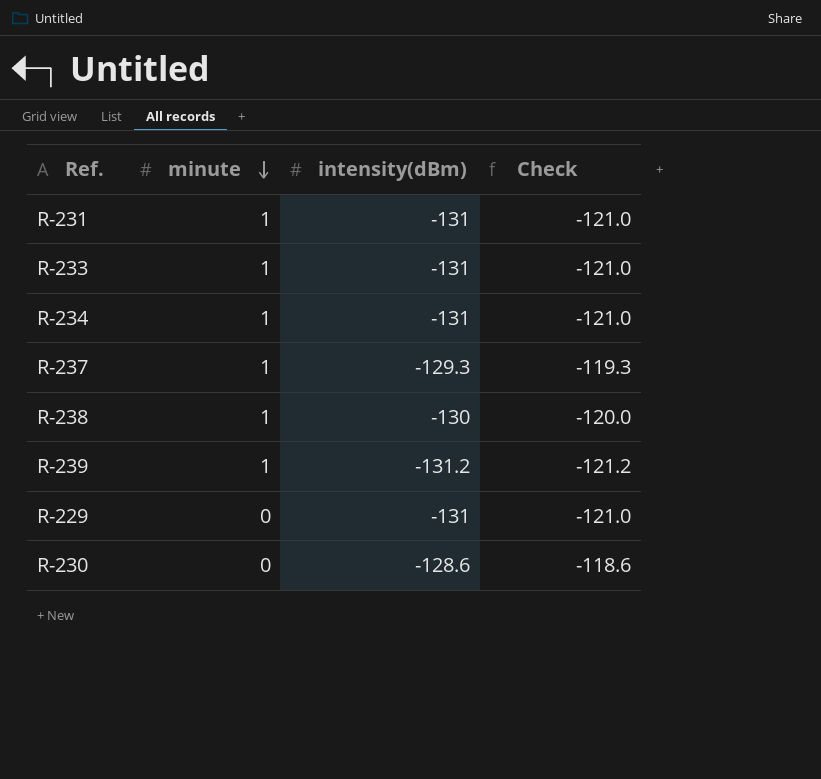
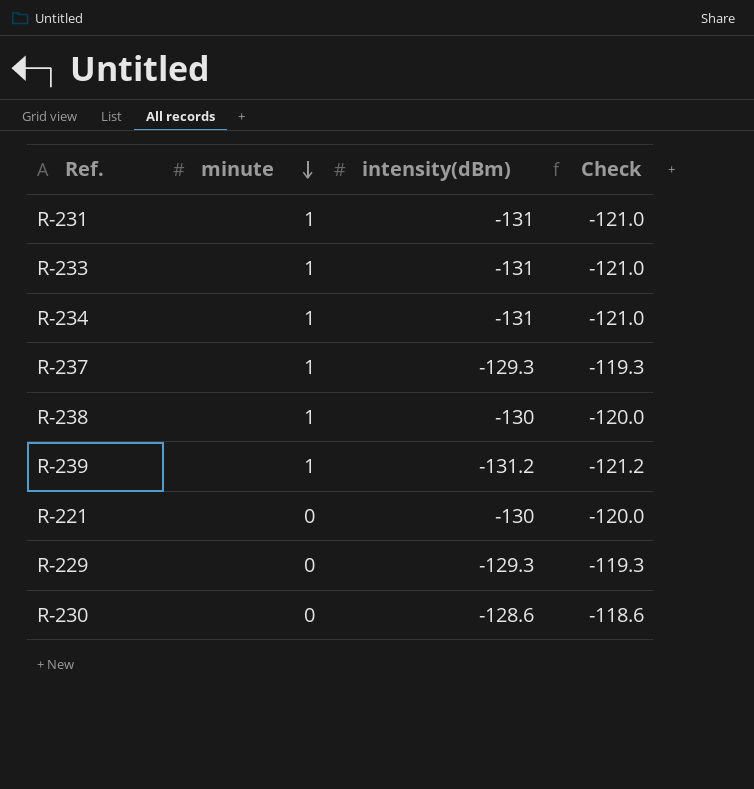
row R-221: none -> 0 | -130 | -120.0
R-229 | intensity(dBm): -131 -> -129.3
R-229 | Check: -121.0 -> -119.3

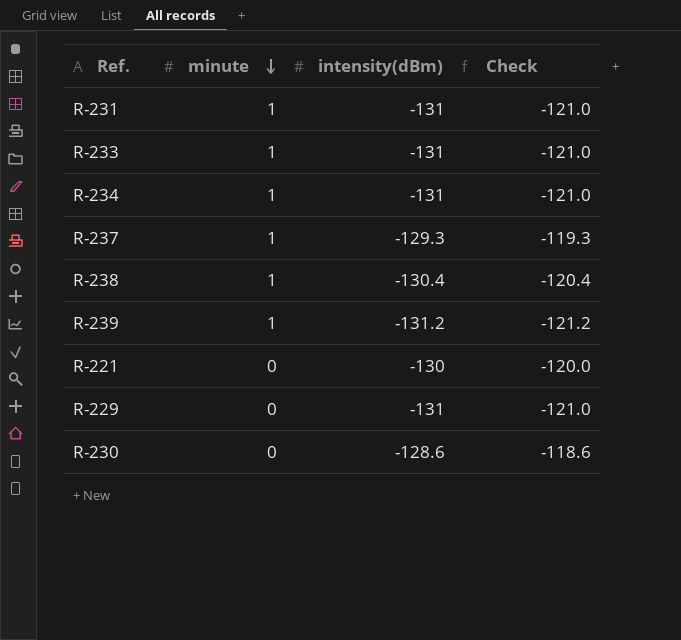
R-238 | intensity(dBm): -130 -> -130.4
R-238 | Check: -120.0 -> -120.4
R-229 | intensity(dBm): -129.3 -> -131
R-229 | Check: -119.3 -> -121.0

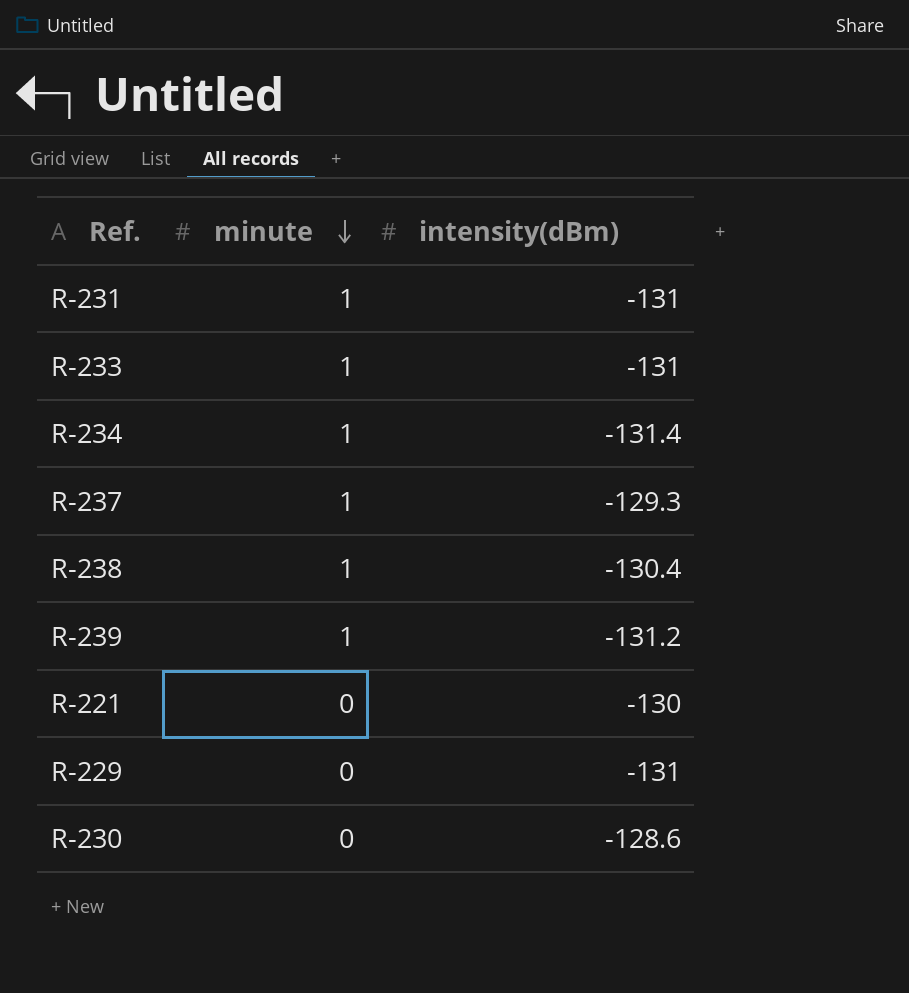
column Check | formula: [intensity(dBm)] + 10 -> none
R-234 | intensity(dBm): -131 -> -131.4

